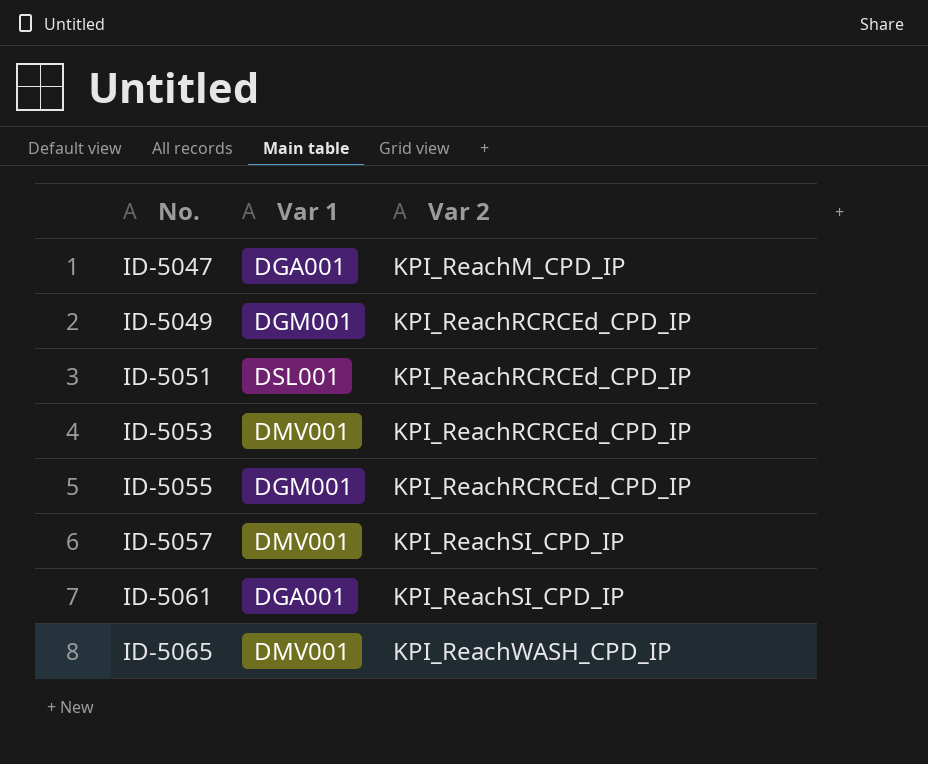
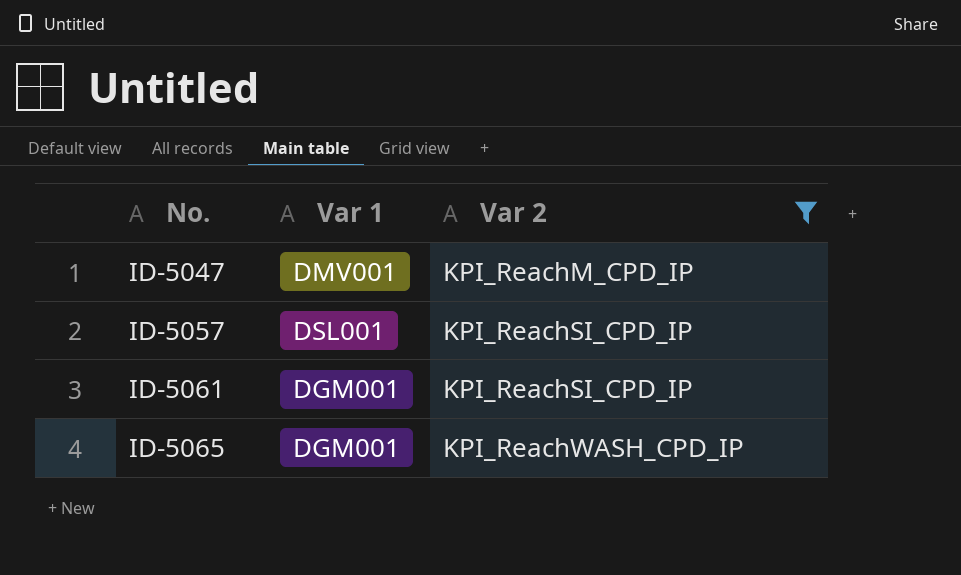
filter: none -> Var 2 != KPI_ReachRCRCEd_CPD_IP
ID-5047 | Var 1: DGA001 -> DMV001
ID-5057 | Var 1: DMV001 -> DSL001
ID-5061 | Var 1: DGA001 -> DGM001
ID-5065 | Var 1: DMV001 -> DGM001

